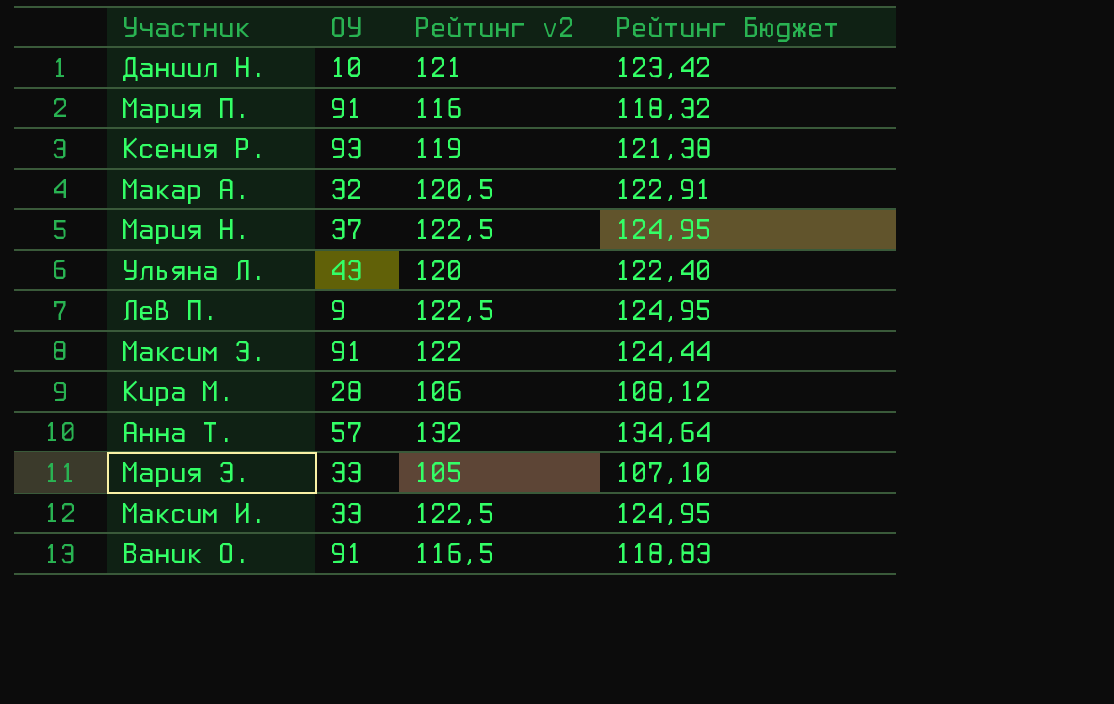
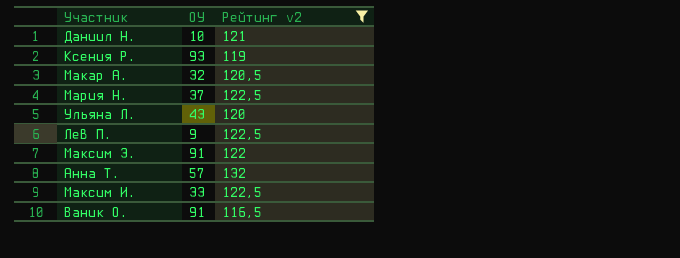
filter: none -> Рейтинг v2 >= 116,5
column Рейтинг Бюджет | formula: [Рейтинг v2] * 1,02 -> none

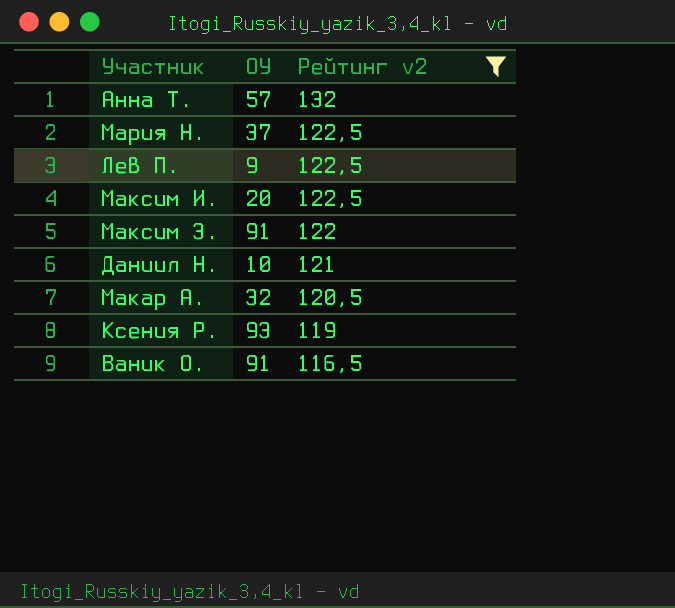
row order: none -> Рейтинг v2 descending
row Ульяна Л.: 43 | 120 -> none
Максим И. | ОУ: 33 -> 20

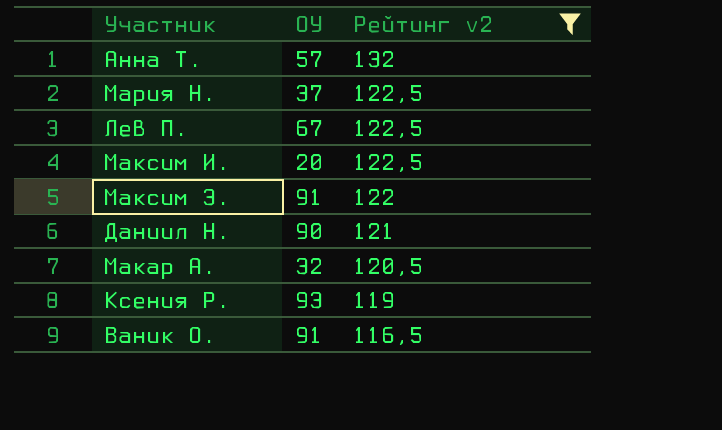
Лев П. | ОУ: 9 -> 67
Даниил Н. | ОУ: 10 -> 90

